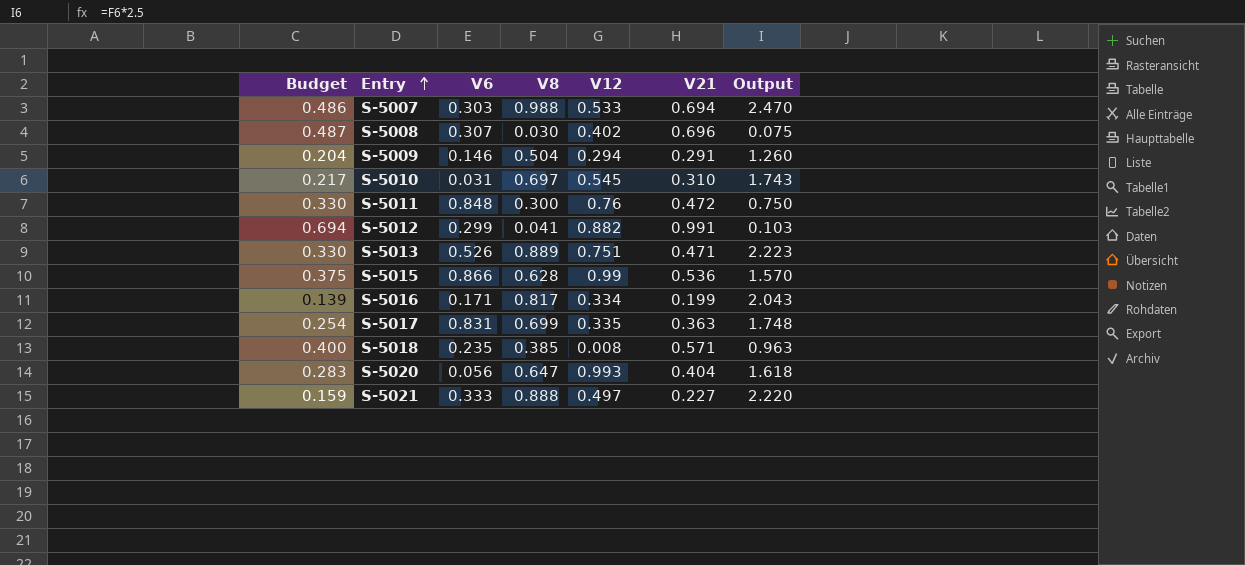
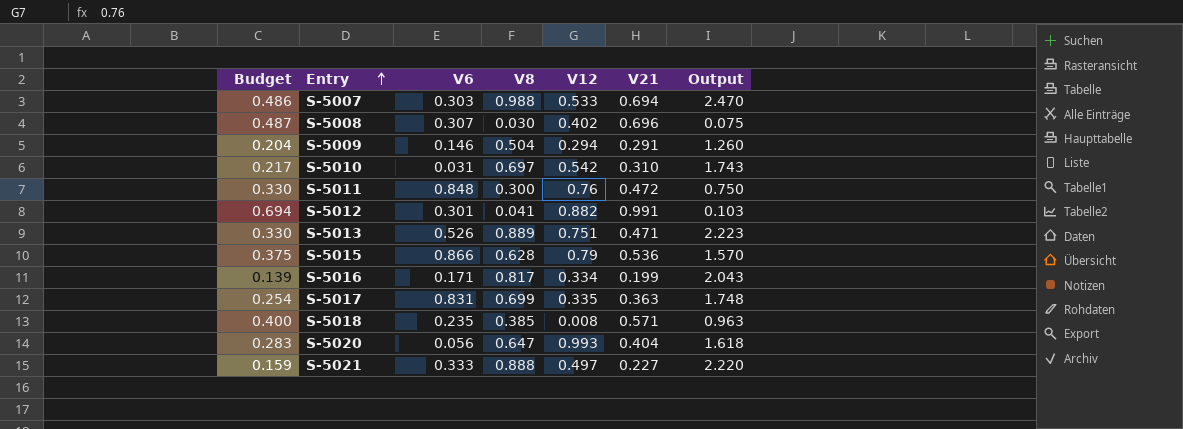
S-5010 | V12: 0.545 -> 0.542
S-5012 | V6: 0.299 -> 0.301
S-5015 | V12: 0.99 -> 0.79

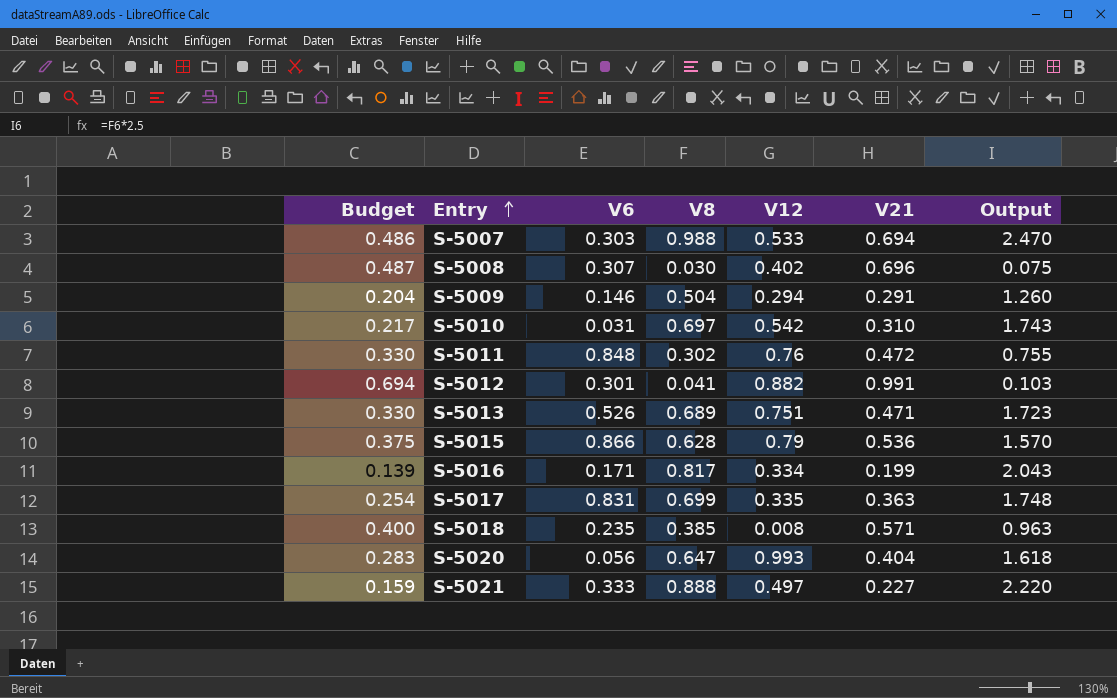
S-5011 | V8: 0.300 -> 0.302
S-5011 | Output: 0.750 -> 0.755
S-5013 | V8: 0.889 -> 0.689
S-5013 | Output: 2.223 -> 1.723

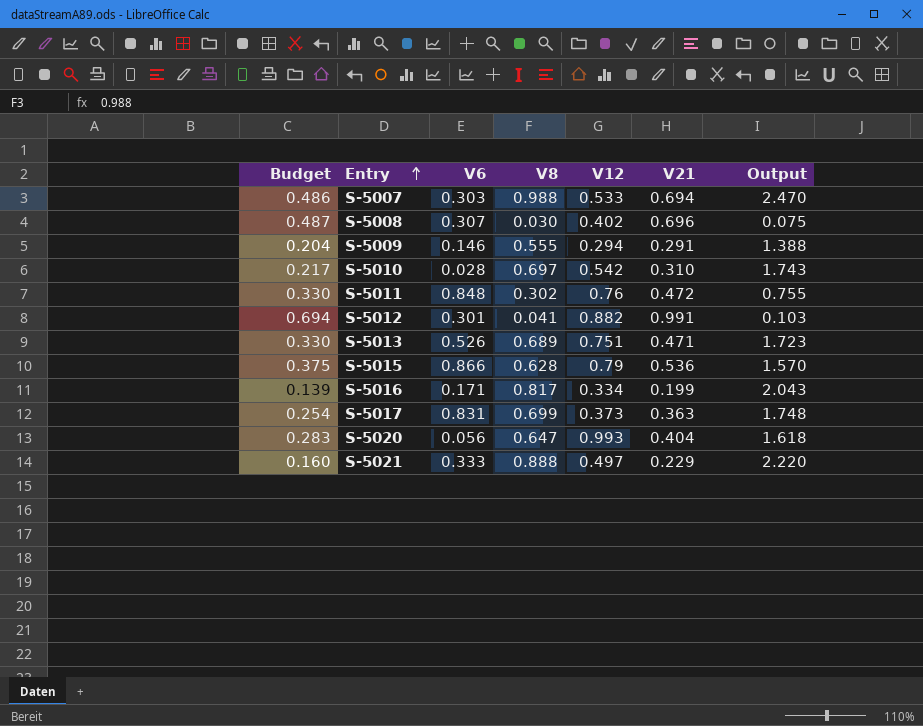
row S-5018: 0.400 | 0.235 | 0.385 | 0.008 | 0.571 | 0.963 -> none
S-5009 | V8: 0.504 -> 0.555
S-5009 | Output: 1.260 -> 1.388
S-5010 | V6: 0.031 -> 0.028
S-5017 | V12: 0.335 -> 0.373
S-5021 | Budget: 0.159 -> 0.160
S-5021 | V21: 0.227 -> 0.229

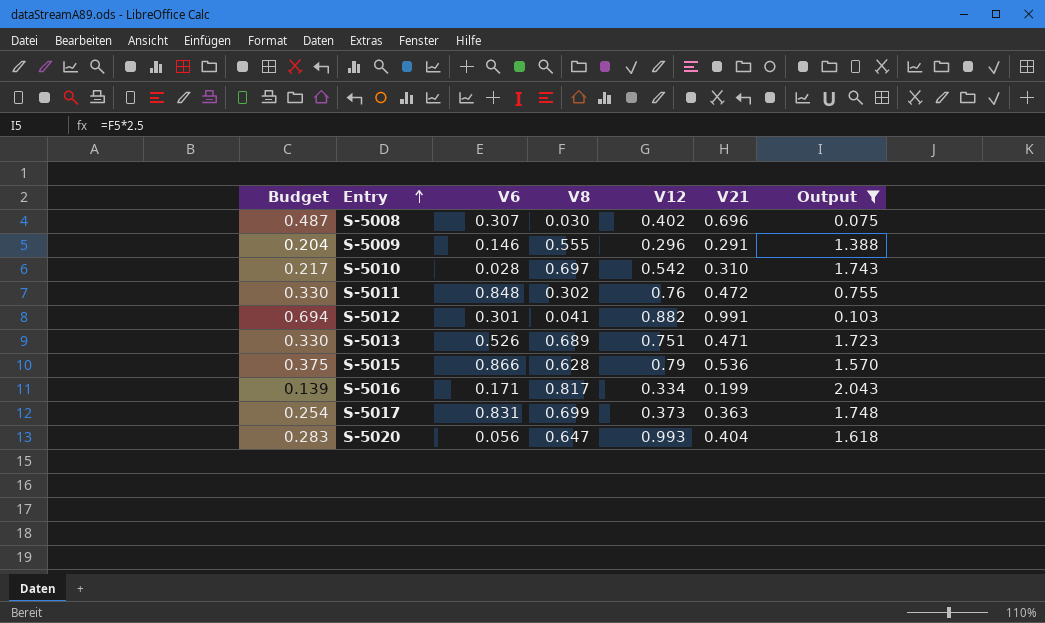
filter: none -> Output <= 2.043
S-5009 | V12: 0.294 -> 0.296

